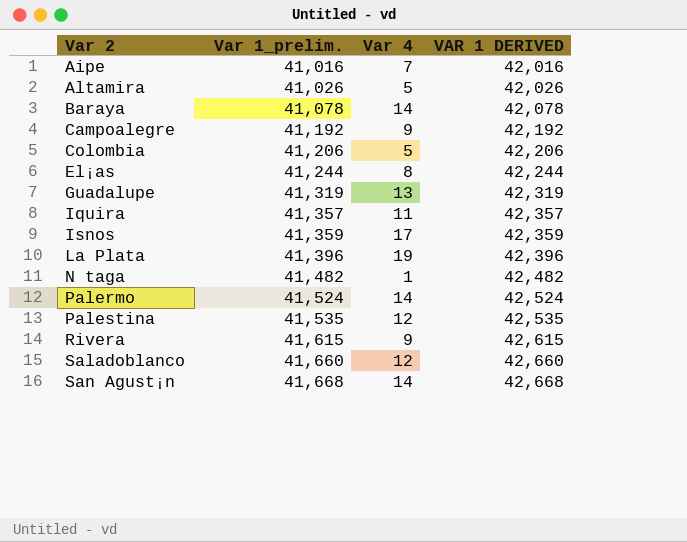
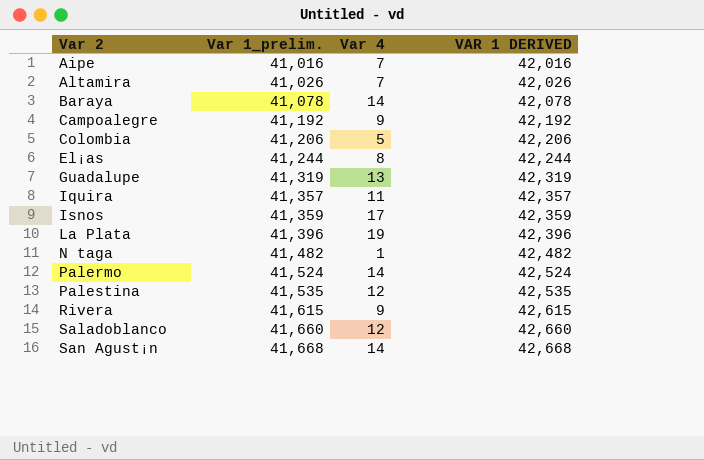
Altamira | Var 4: 5 -> 7

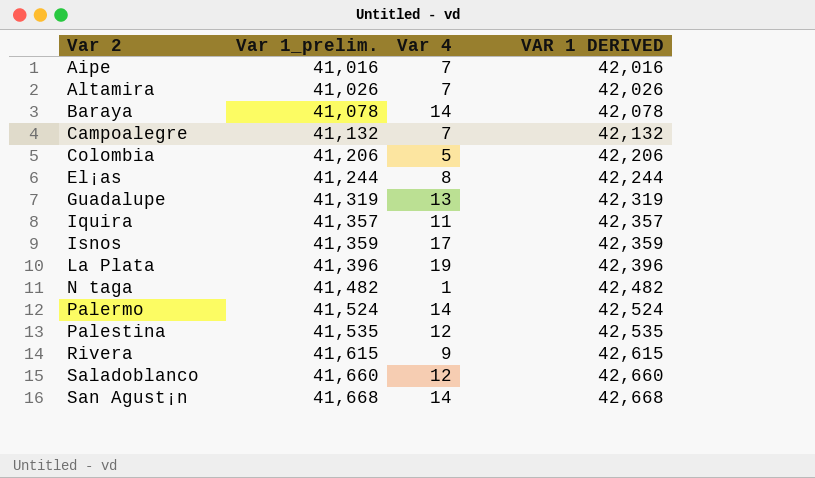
Campoalegre | Var 1_prelim.: 41,192 -> 41,132
Campoalegre | Var 4: 9 -> 7
Campoalegre | VAR 1 DERIVED: 42,192 -> 42,132

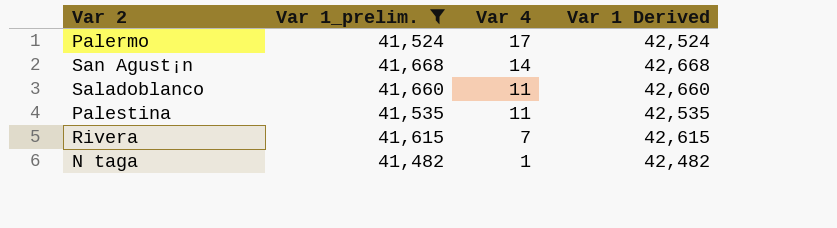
filter: none -> Var 1_prelim. >= 41,482
row order: Var 2 ascending -> Var 4 descending
column name: VAR 1 DERIVED -> Var 1 Derived
Palermo | Var 4: 14 -> 17
Saladoblanco | Var 4: 12 -> 11
Palestina | Var 4: 12 -> 11
Rivera | Var 4: 9 -> 7

